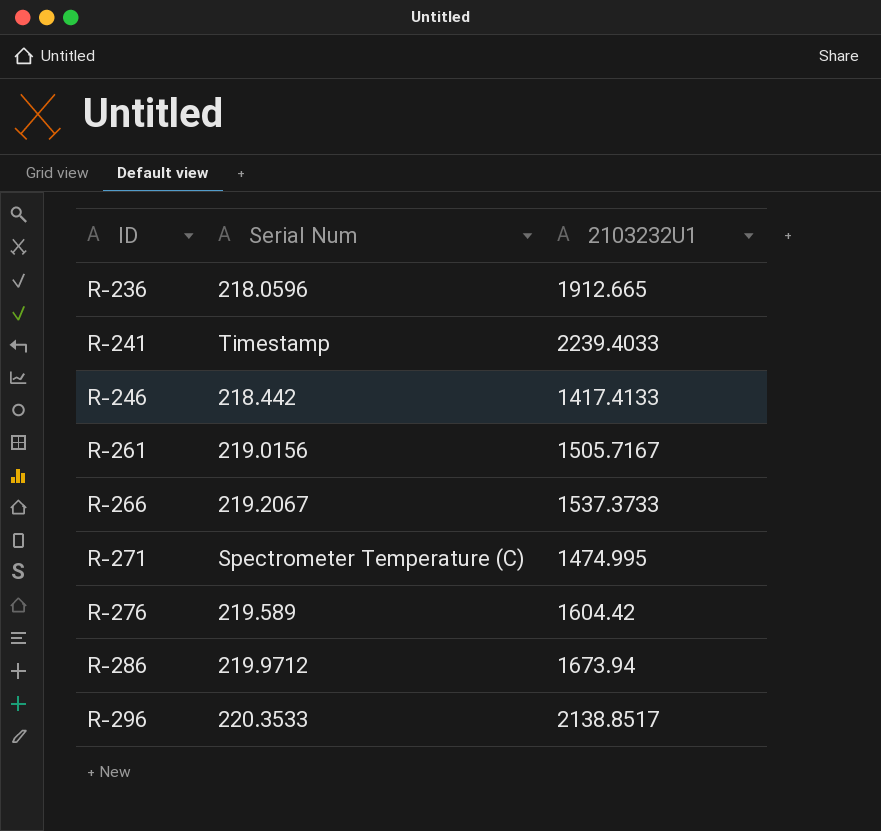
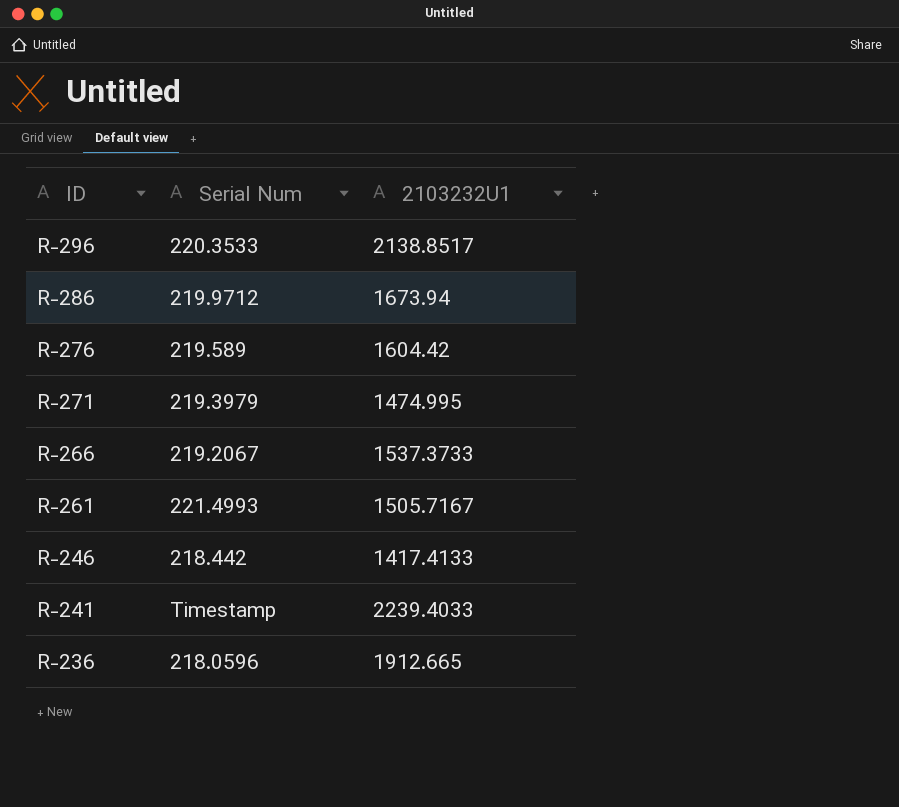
row order: ID ascending -> ID descending
R-271 | Serial Num: Spectrometer Temperature (C) -> 219.3979
R-261 | Serial Num: 219.0156 -> 221.4993

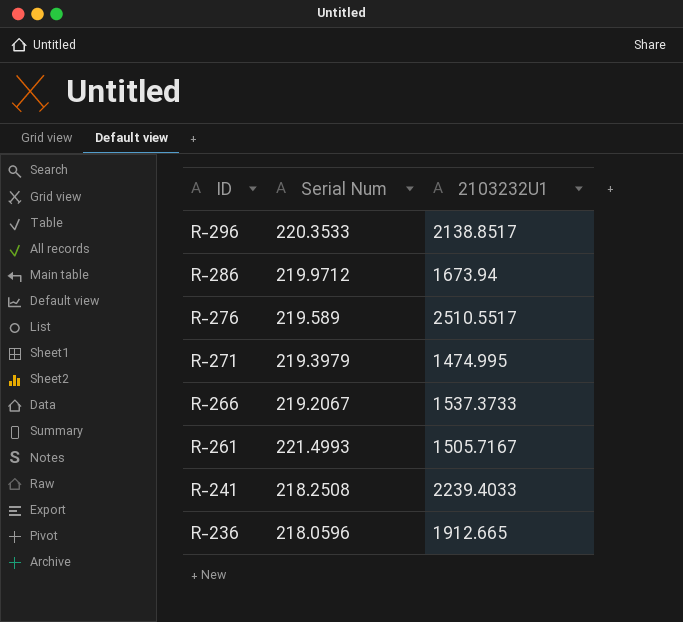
row R-246: 218.442 | 1417.4133 -> none
R-276 | 2103232U1: 1604.42 -> 2510.5517
R-241 | Serial Num: Timestamp -> 218.2508

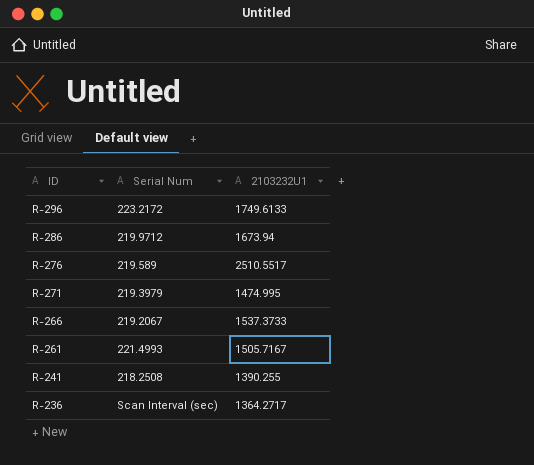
R-296 | Serial Num: 220.3533 -> 223.2172
R-296 | 2103232U1: 2138.8517 -> 1749.6133
R-241 | 2103232U1: 2239.4033 -> 1390.255
R-236 | Serial Num: 218.0596 -> Scan Interval (sec)
R-236 | 2103232U1: 1912.665 -> 1364.2717

